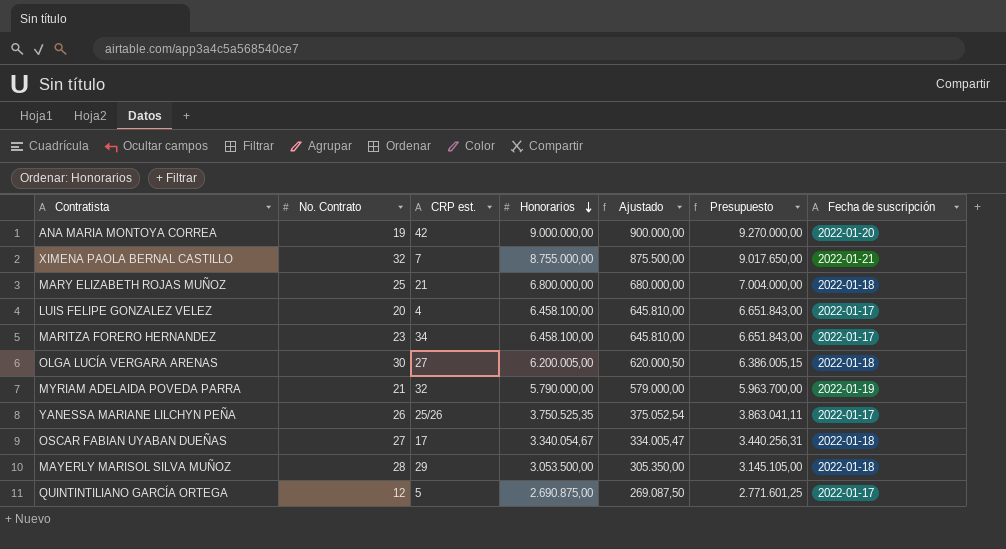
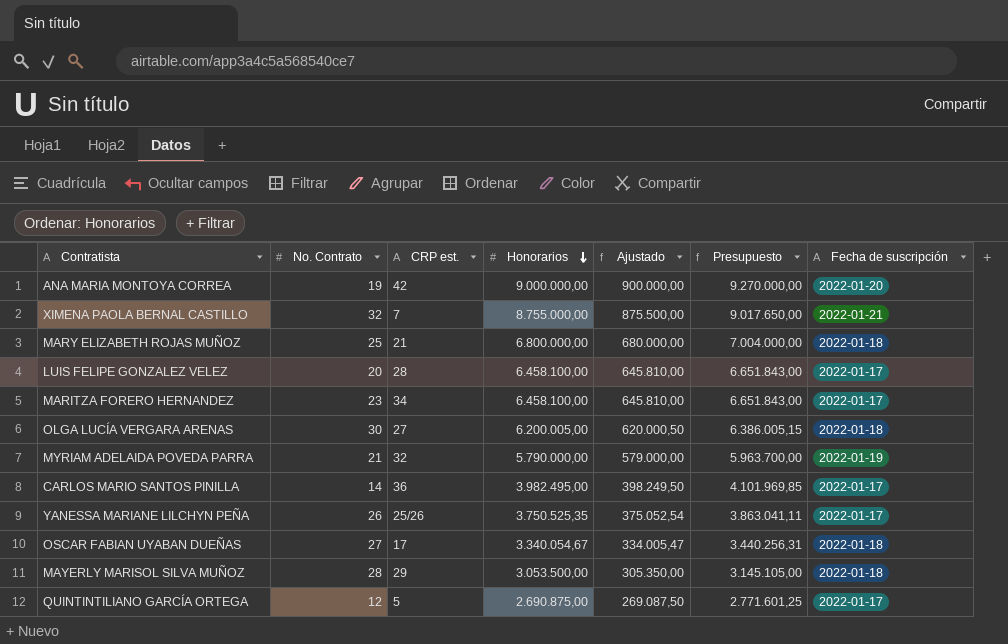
LUIS FELIPE GONZALEZ VELEZ | CRP est.: 4 -> 28
row CARLOS MARIO SANTOS PINILLA: none -> 14 | 36 | 3.982.495,00 | 398.249,50 | 4.101.969,85 | 2022-01-17

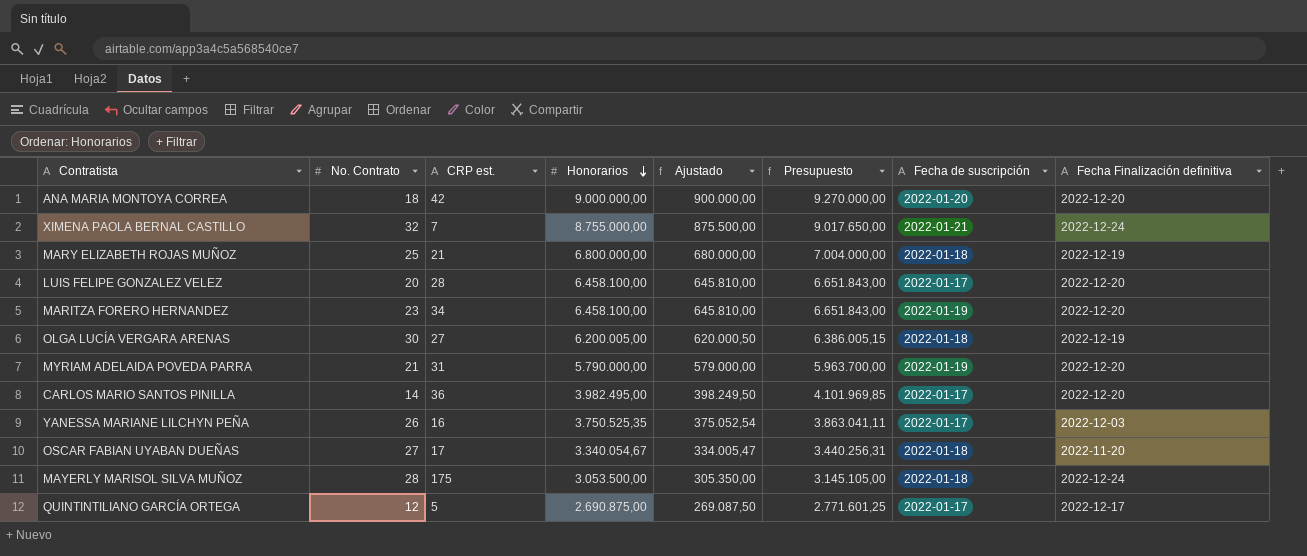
column Fecha Finalización definitiva | position: none -> 8
ANA MARIA MONTOYA CORREA | No. Contrato: 19 -> 18
MARITZA FORERO HERNANDEZ | Fecha de suscripción: 2022-01-17 -> 2022-01-19
MYRIAM ADELAIDA POVEDA PARRA | CRP est.: 32 -> 31
YANESSA MARIANE LILCHYN PEÑA | CRP est.: 25/26 -> 16
MAYERLY MARISOL SILVA MUÑOZ | CRP est.: 29 -> 175

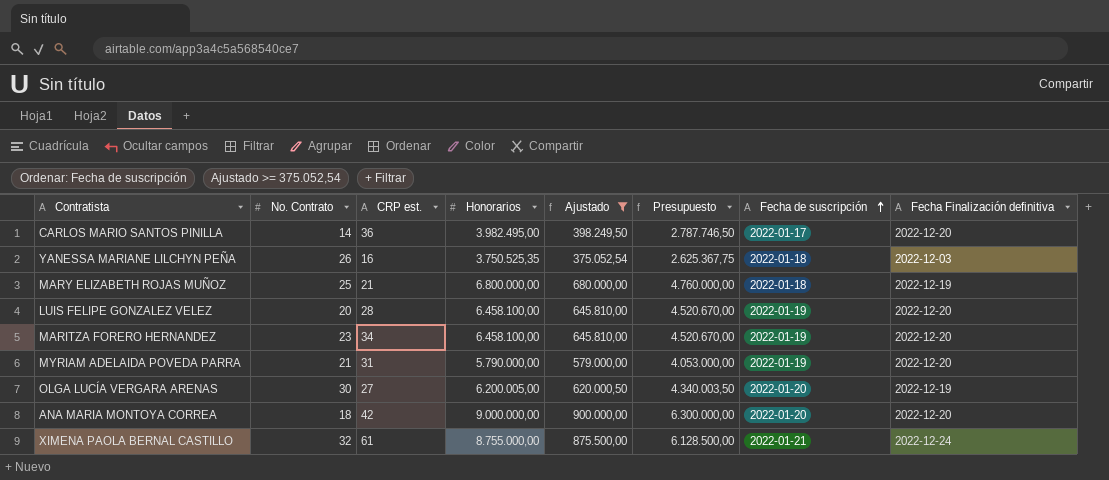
filter: none -> Ajustado >= 375.052,54
row order: Honorarios descending -> Fecha de suscripción ascending
column Presupuesto | formula: [Honorarios] * 1,03 -> [Honorarios] * 0,7
YANESSA MARIANE LILCHYN PEÑA | Fecha de suscripción: 2022-01-17 -> 2022-01-18
LUIS FELIPE GONZALEZ VELEZ | Fecha de suscripción: 2022-01-17 -> 2022-01-19
OLGA LUCÍA VERGARA ARENAS | Fecha de suscripción: 2022-01-18 -> 2022-01-20
XIMENA PAOLA BERNAL CASTILLO | CRP est.: 7 -> 61

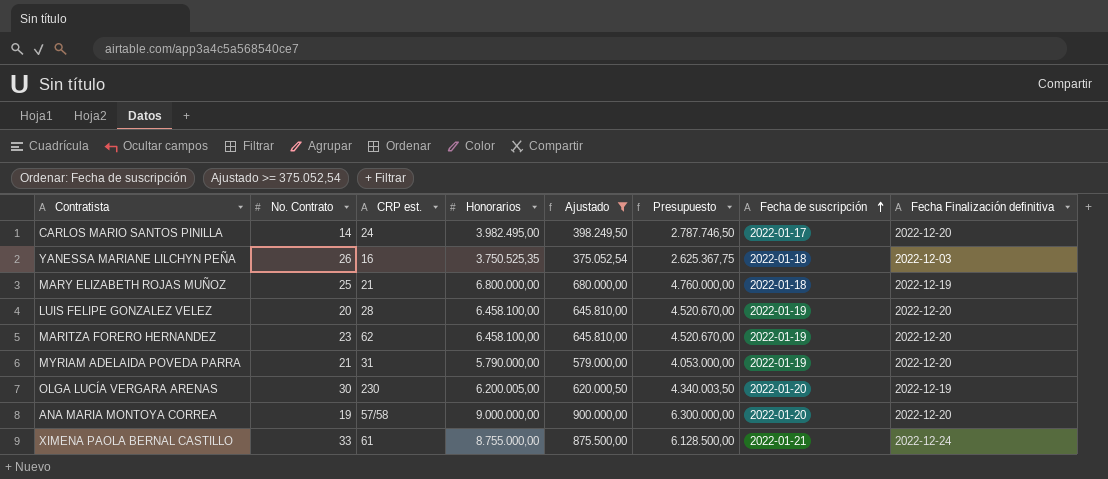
CARLOS MARIO SANTOS PINILLA | CRP est.: 36 -> 24
MARITZA FORERO HERNANDEZ | CRP est.: 34 -> 62
OLGA LUCÍA VERGARA ARENAS | CRP est.: 27 -> 230
ANA MARIA MONTOYA CORREA | No. Contrato: 18 -> 19
ANA MARIA MONTOYA CORREA | CRP est.: 42 -> 57/58
XIMENA PAOLA BERNAL CASTILLO | No. Contrato: 32 -> 33

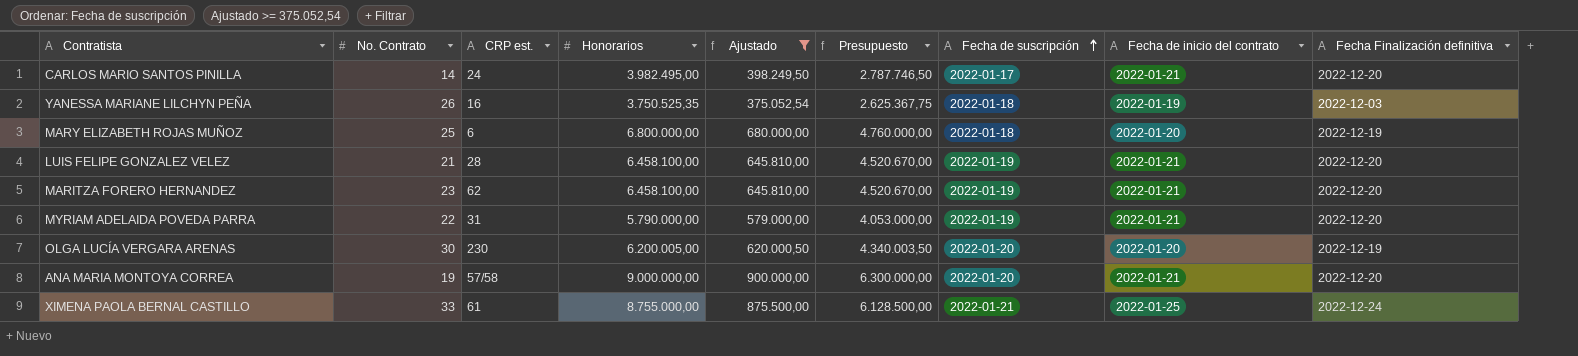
column Fecha de inicio del contrato | position: none -> 8
MARY ELIZABETH ROJAS MUÑOZ | CRP est.: 21 -> 6
LUIS FELIPE GONZALEZ VELEZ | No. Contrato: 20 -> 21
MYRIAM ADELAIDA POVEDA PARRA | No. Contrato: 21 -> 22

